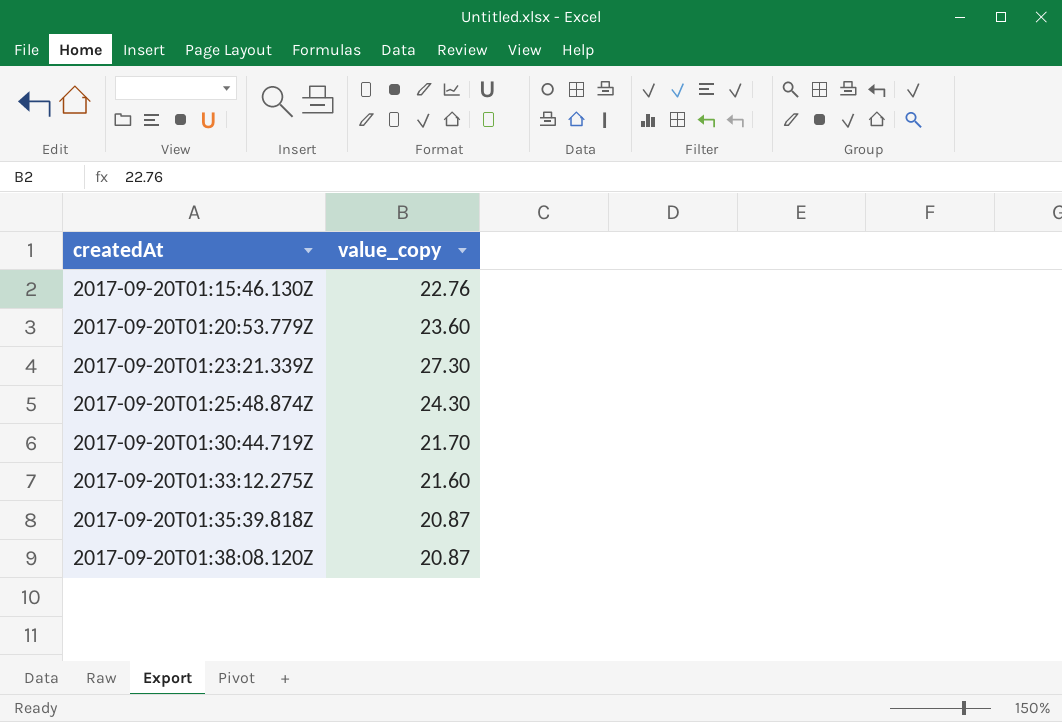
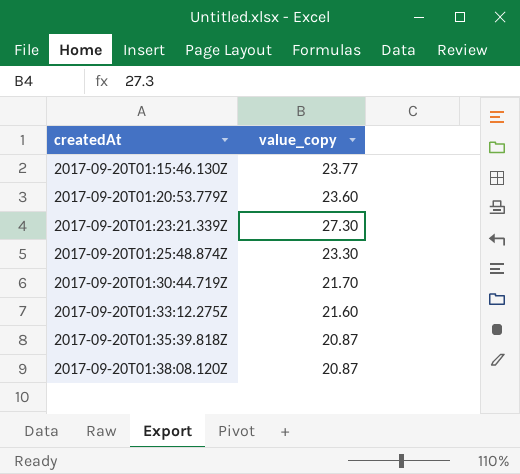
2017-09-20T01:15:46.130Z | value_copy: 22.76 -> 23.77
2017-09-20T01:25:48.874Z | value_copy: 24.30 -> 23.30

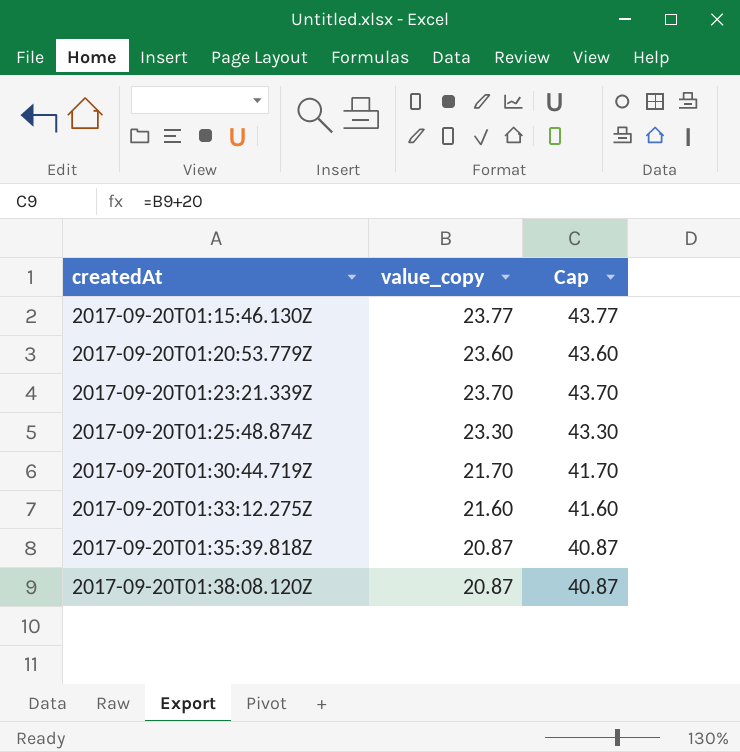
column Cap | formula: none -> [value_copy] + 20
2017-09-20T01:23:21.339Z | value_copy: 27.30 -> 23.70

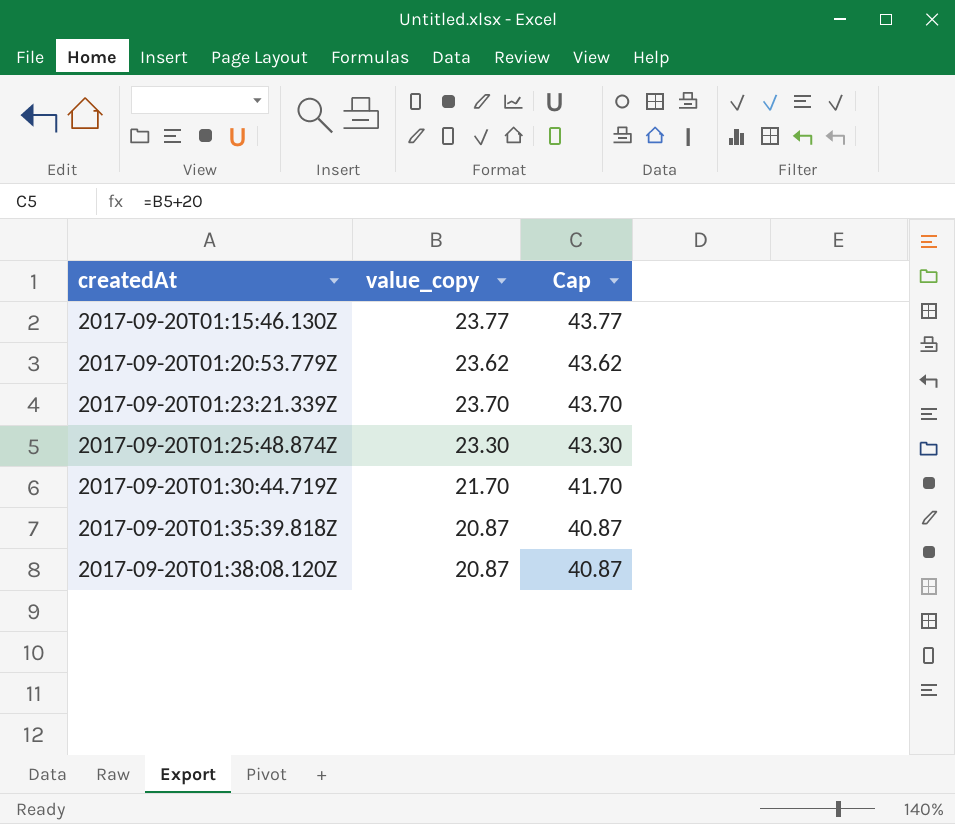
row 2017-09-20T01:33:12.275Z: 21.60 | 41.60 -> none
2017-09-20T01:20:53.779Z | value_copy: 23.60 -> 23.62
2017-09-20T01:20:53.779Z | Cap: 43.60 -> 43.62

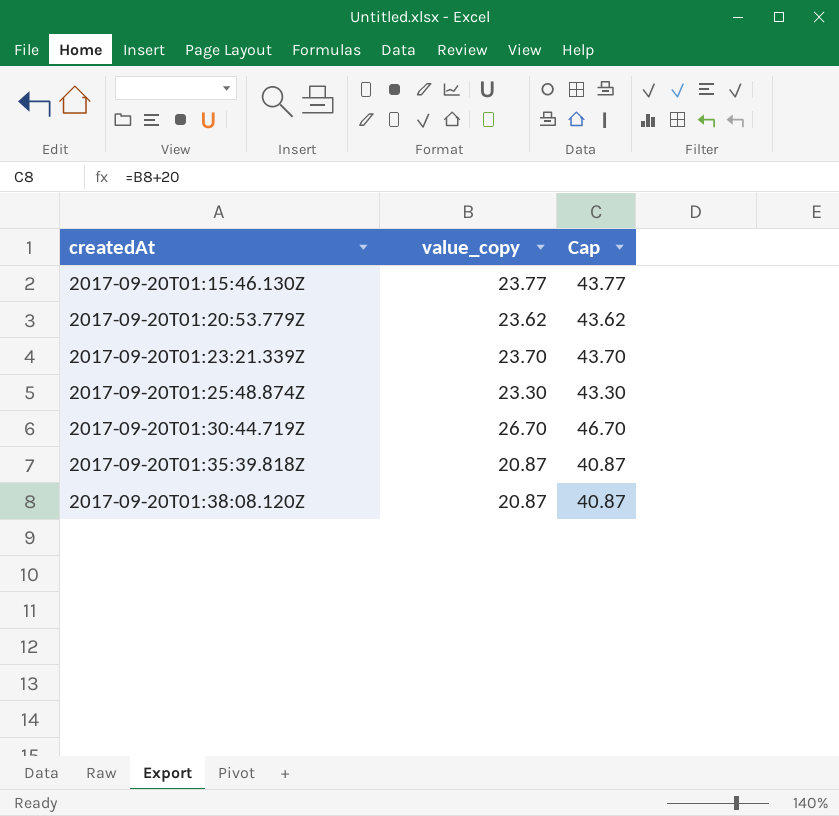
2017-09-20T01:30:44.719Z | value_copy: 21.70 -> 26.70
2017-09-20T01:30:44.719Z | Cap: 41.70 -> 46.70

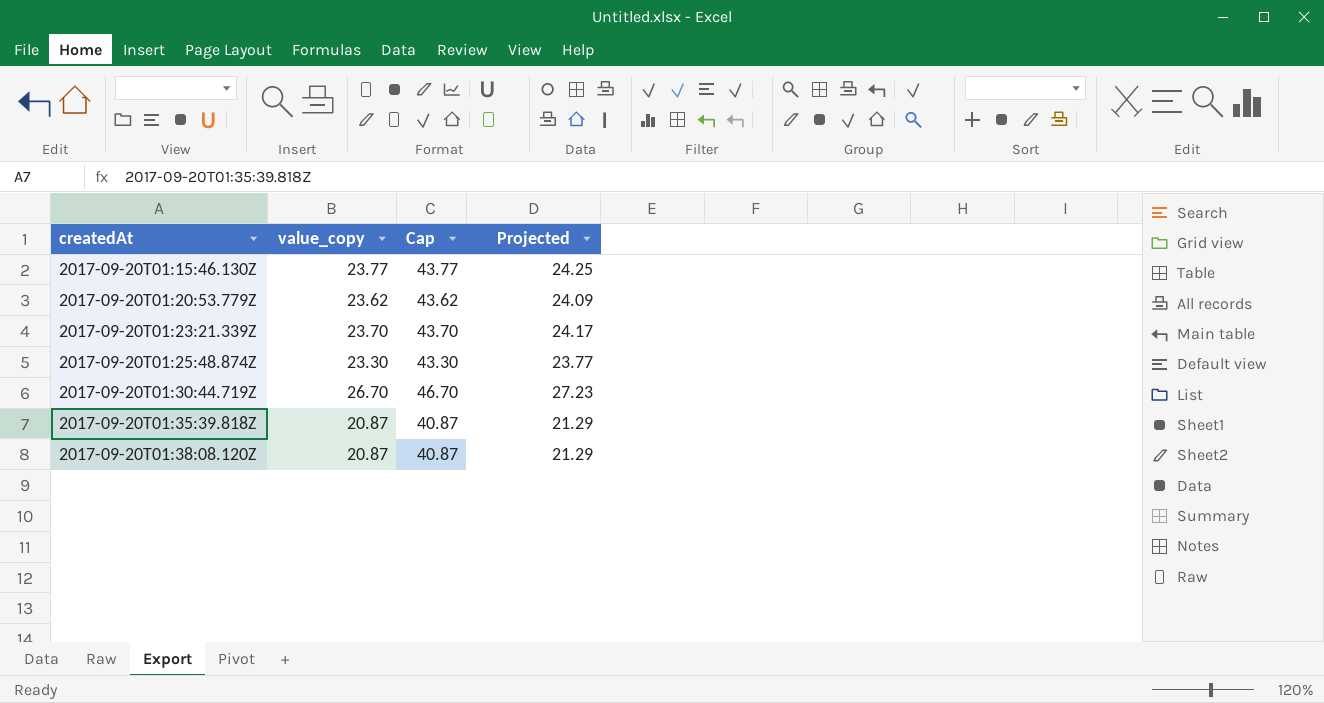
column Projected | formula: none -> [value_copy] * 1.02

